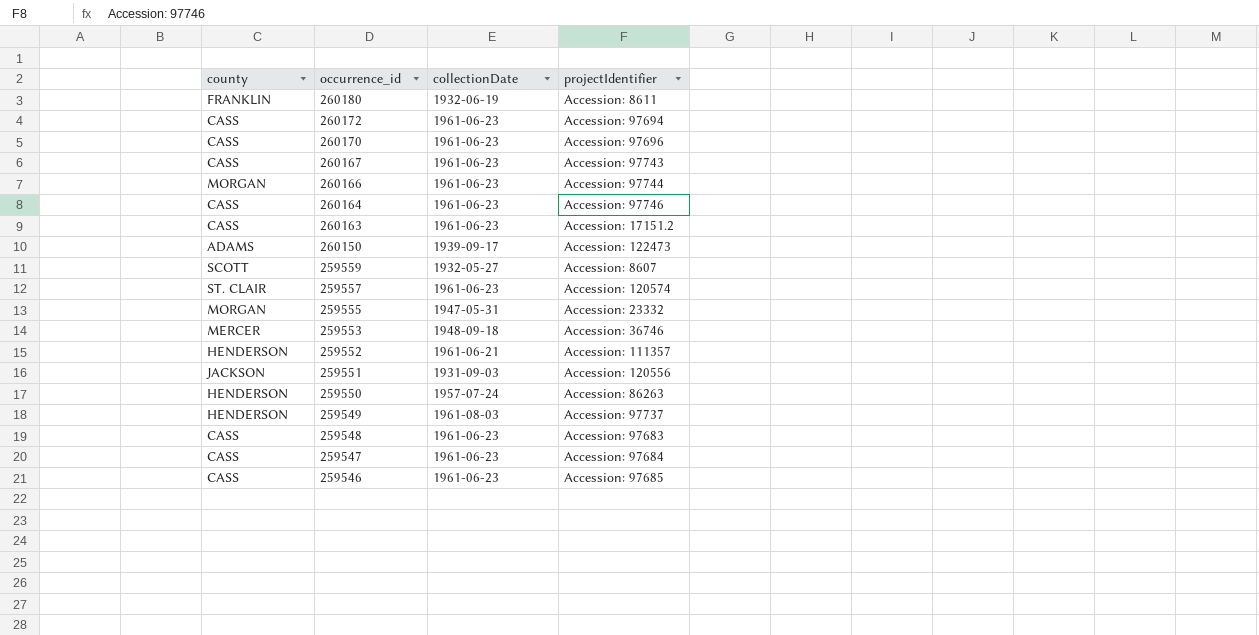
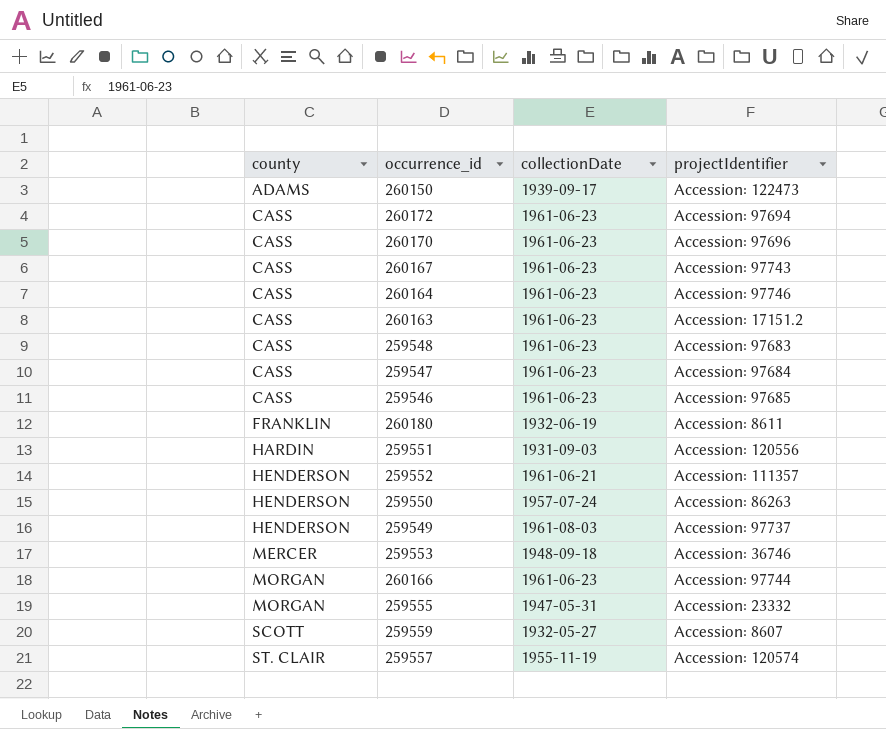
row order: occurrence_id descending -> county ascending
259551 | county: JACKSON -> HARDIN
259557 | collectionDate: 1961-06-23 -> 1955-11-19

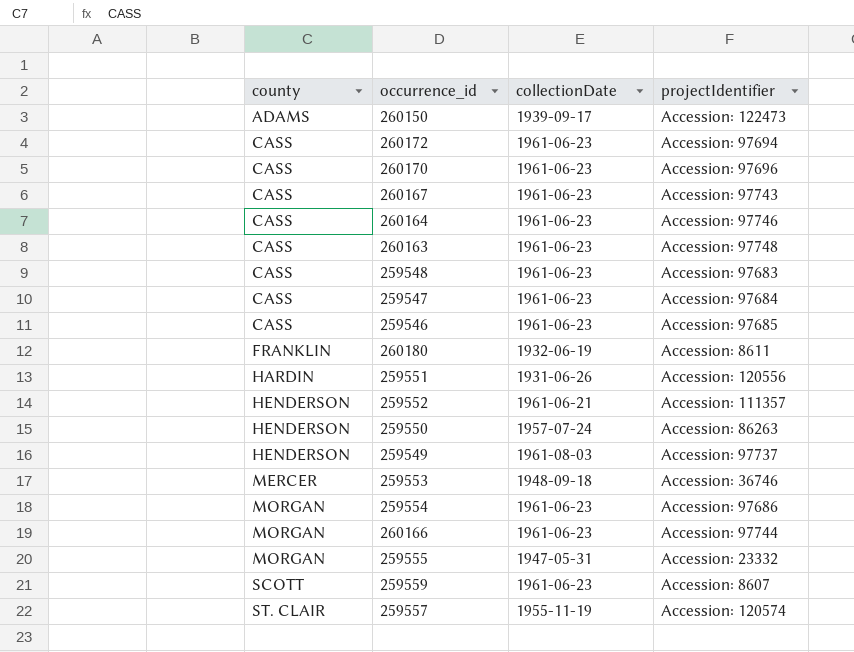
260163 | projectIdentifier: Accession: 17151.2 -> Accession: 97748
259551 | collectionDate: 1931-09-03 -> 1931-06-26
row 259554: none -> MORGAN | 1961-06-23 | Accession: 97686
259559 | collectionDate: 1932-05-27 -> 1961-06-23

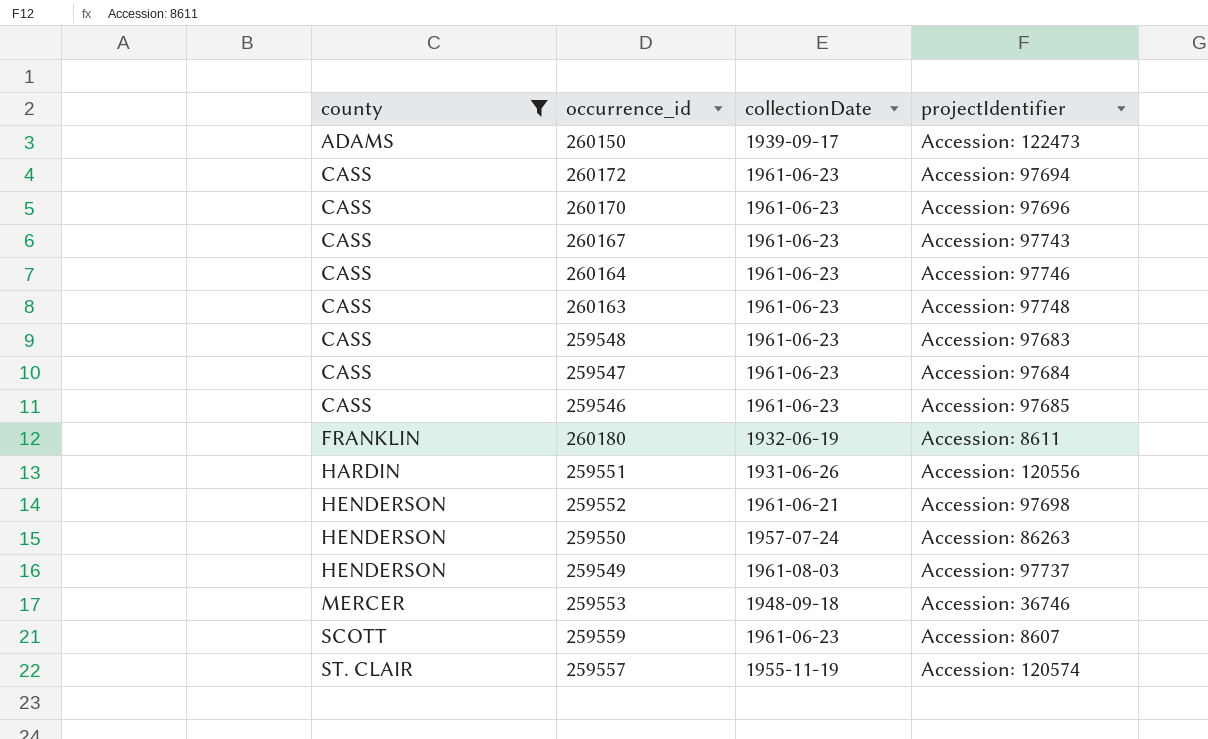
filter: none -> county != MORGAN
259552 | projectIdentifier: Accession: 111357 -> Accession: 97698

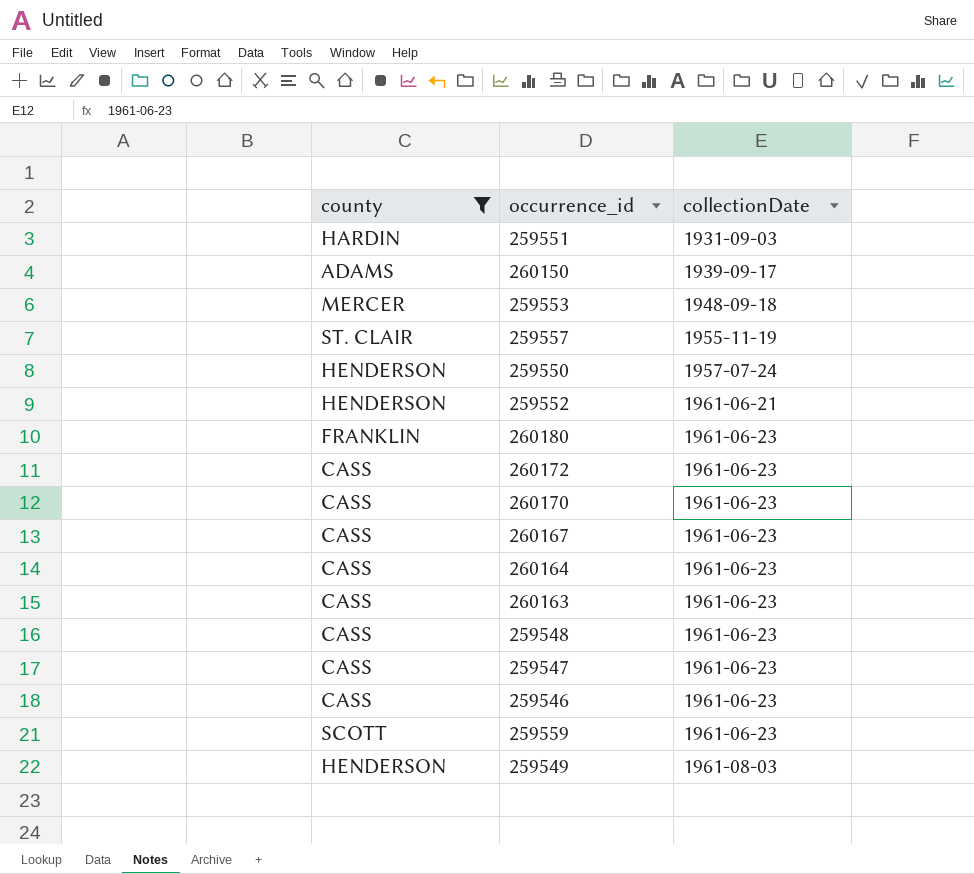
row order: county ascending -> collectionDate ascending
column projectIdentifier | position: 4 -> none
259551 | collectionDate: 1931-06-26 -> 1931-09-03
260180 | collectionDate: 1932-06-19 -> 1961-06-23

